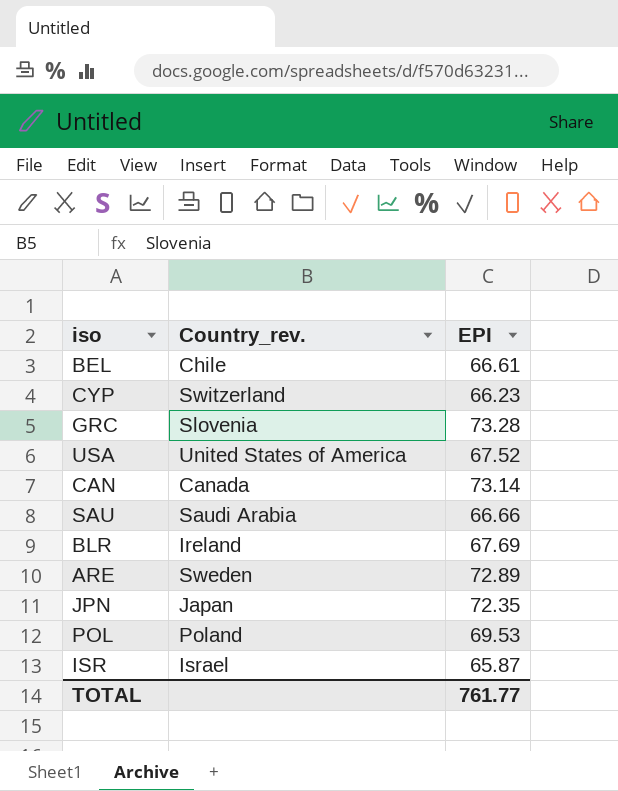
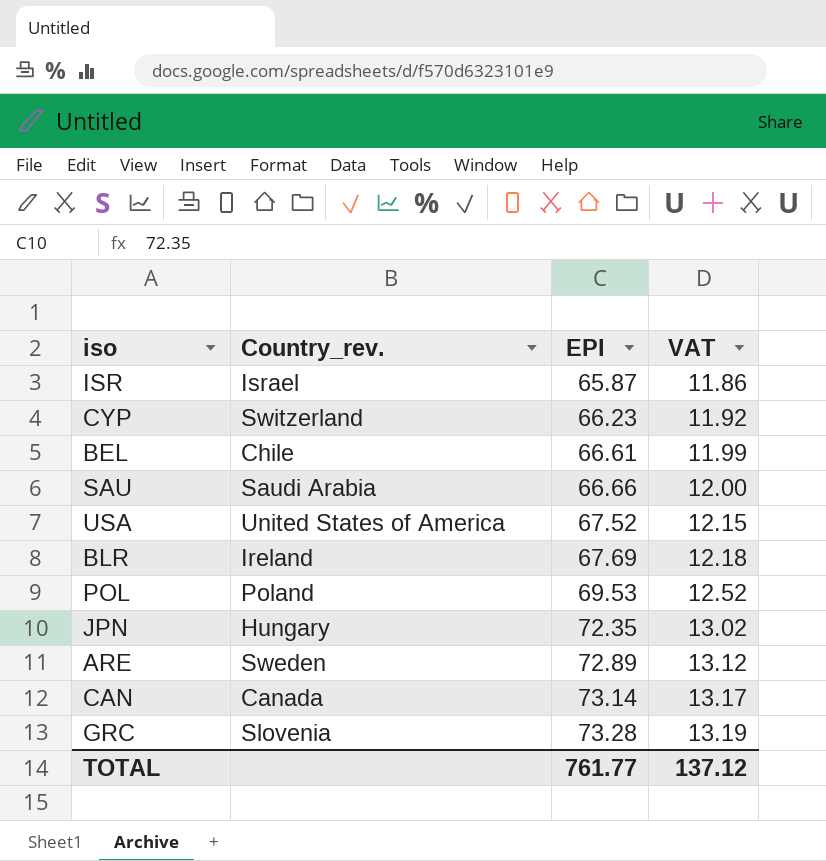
row order: none -> EPI ascending
column VAT | formula: none -> [EPI] * 0.18
JPN | Country_rev.: Japan -> Hungary

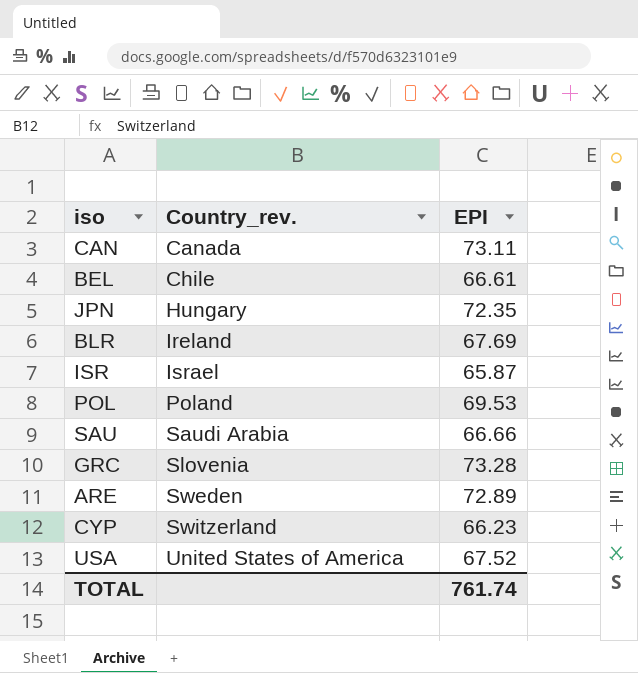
row order: EPI ascending -> Country_rev. ascending
column VAT | formula: [EPI] * 0.18 -> none
CAN | EPI: 73.14 -> 73.11
TOTAL | EPI: 761.77 -> 761.74

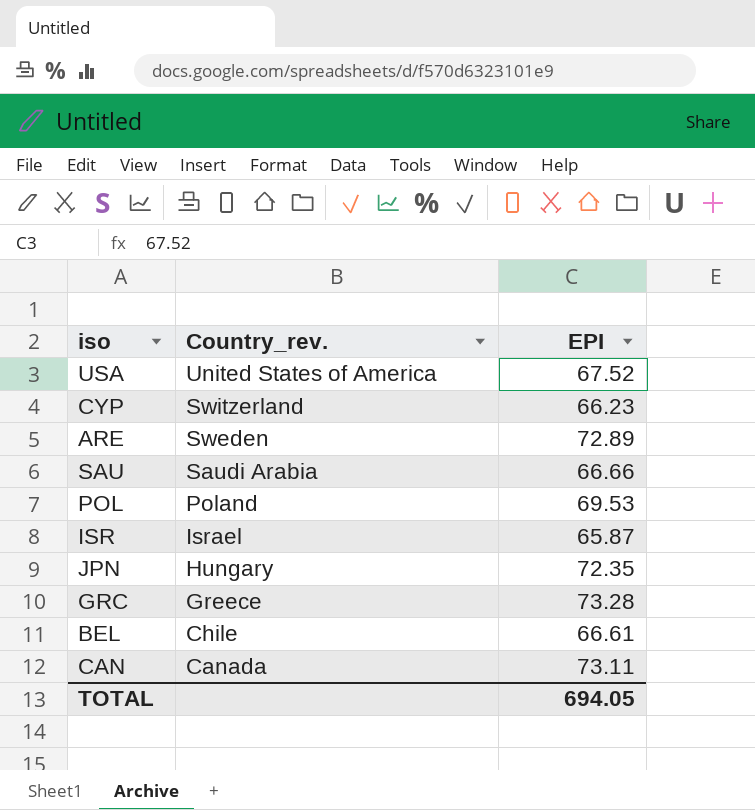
row order: Country_rev. ascending -> Country_rev. descending
row BLR: Ireland | 67.69 -> none
GRC | Country_rev.: Slovenia -> Greece
TOTAL | EPI: 761.74 -> 694.05

